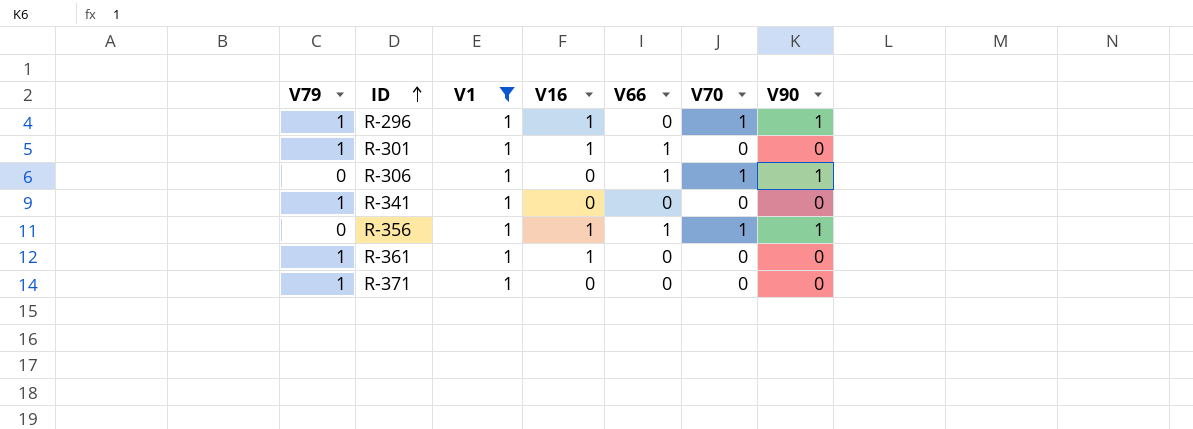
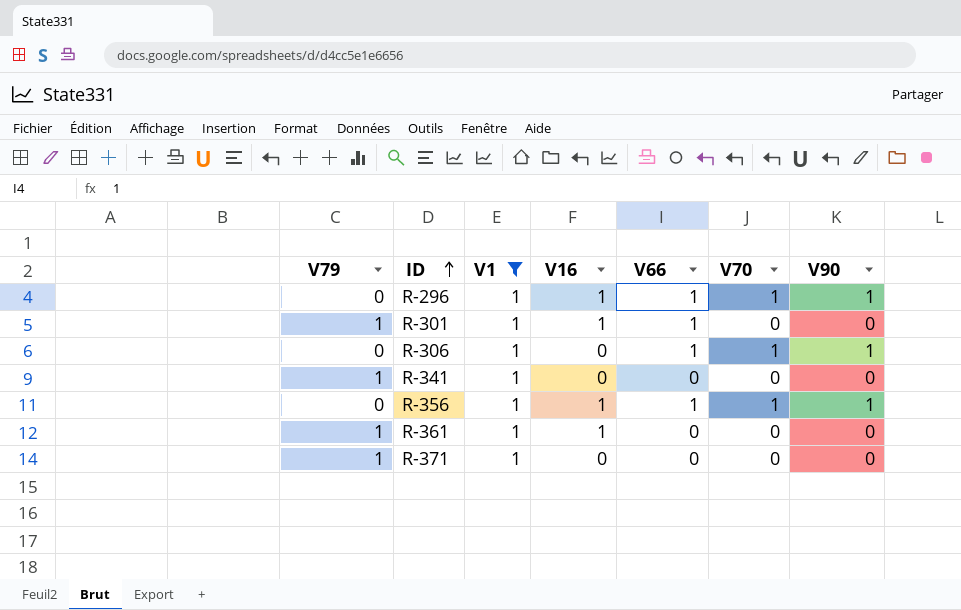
R-296 | V79: 1 -> 0
R-296 | V66: 0 -> 1

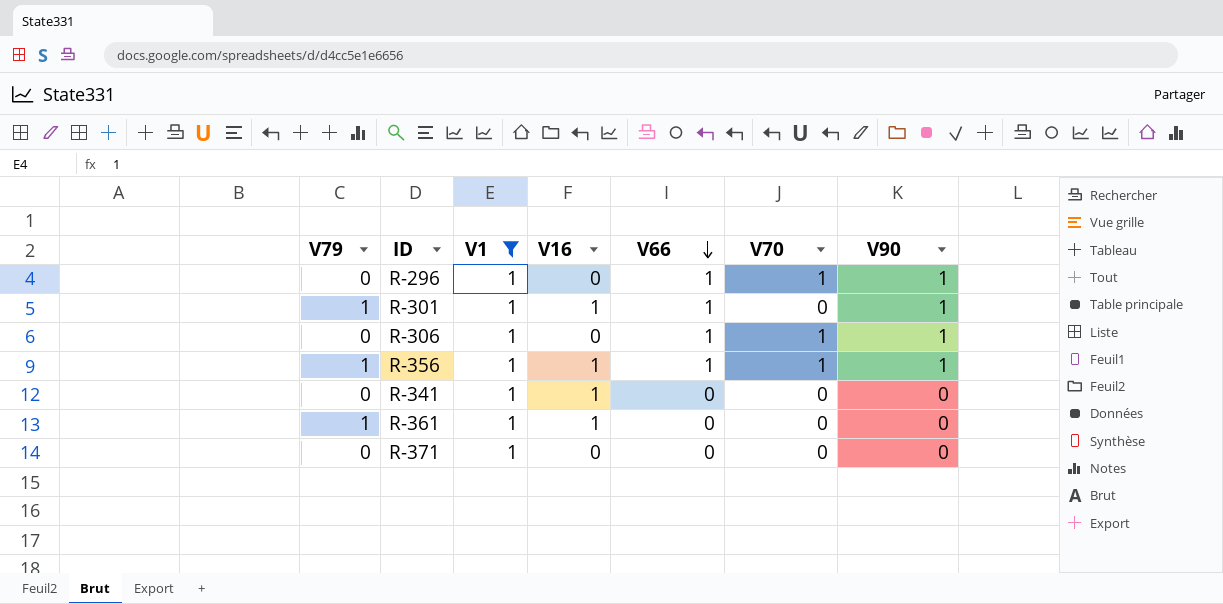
row order: ID ascending -> V66 descending
R-296 | V16: 1 -> 0
R-301 | V90: 0 -> 1
R-356 | V79: 0 -> 1
R-341 | V79: 1 -> 0
R-341 | V16: 0 -> 1
R-371 | V79: 1 -> 0

